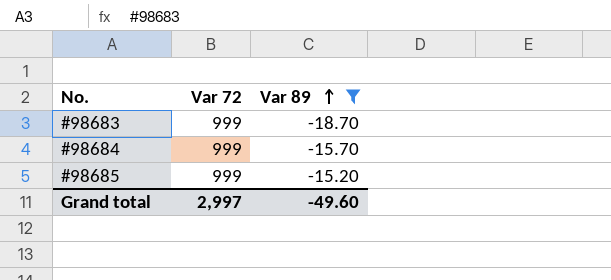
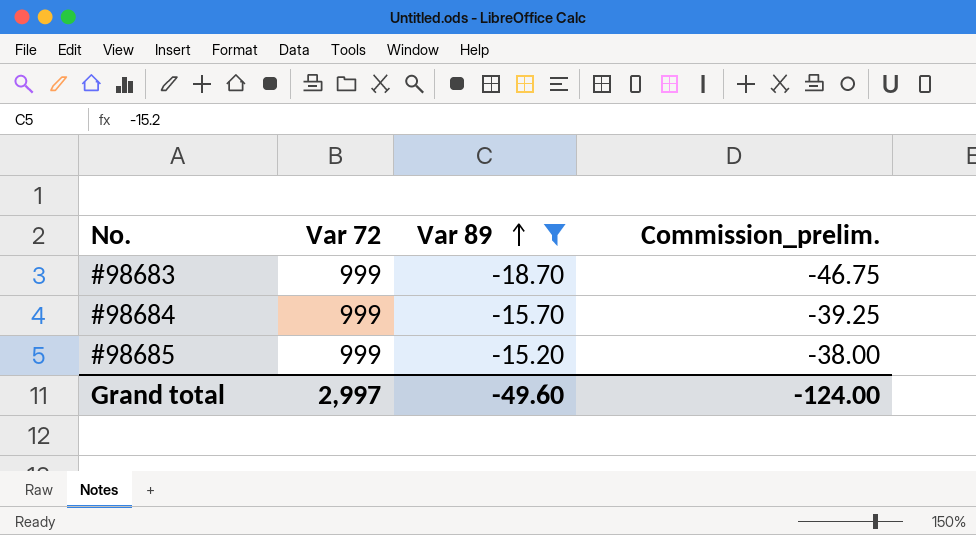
column Commission_prelim. | formula: none -> [Var 89] * 2.5

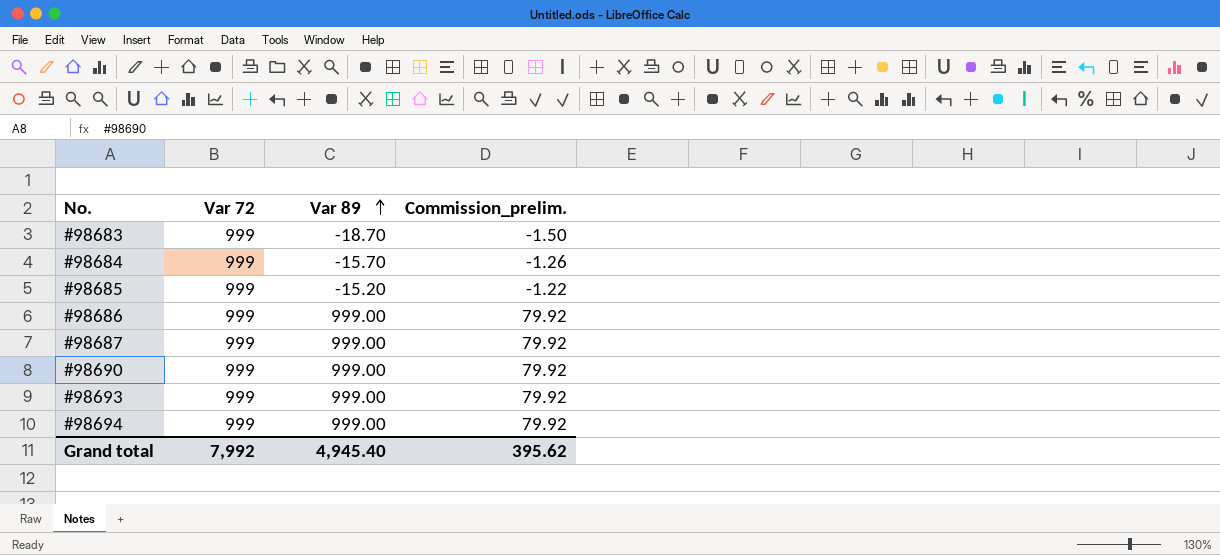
filter: Var 89 != 999.00 -> none
column Commission_prelim. | formula: [Var 89] * 2.5 -> [Var 89] * 0.08
Grand total | Var 72: 2,997 -> 7,992
Grand total | Var 89: -49.60 -> 4,945.40
Grand total | Commission_prelim.: -124.00 -> 395.62

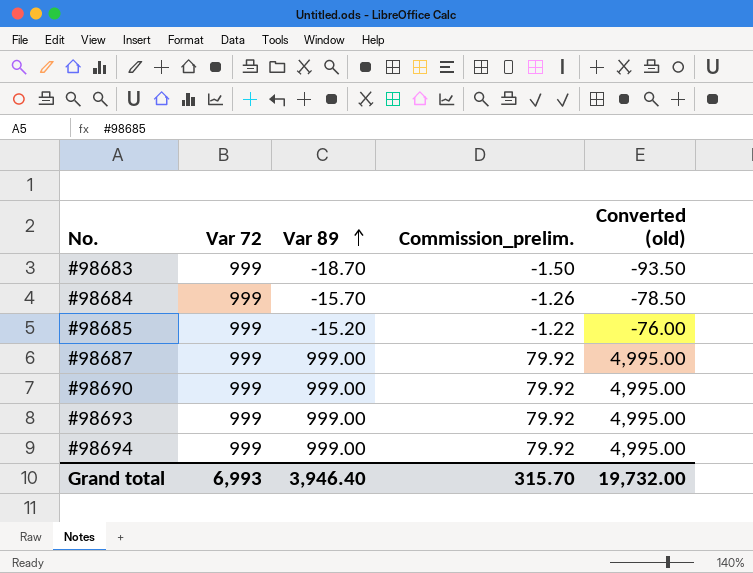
column Converted (old) | formula: none -> [Var 89] * 5
row #98686: 999 | 999.00 | 79.92 -> none
Grand total | Var 72: 7,992 -> 6,993
Grand total | Var 89: 4,945.40 -> 3,946.40
Grand total | Commission_prelim.: 395.62 -> 315.70

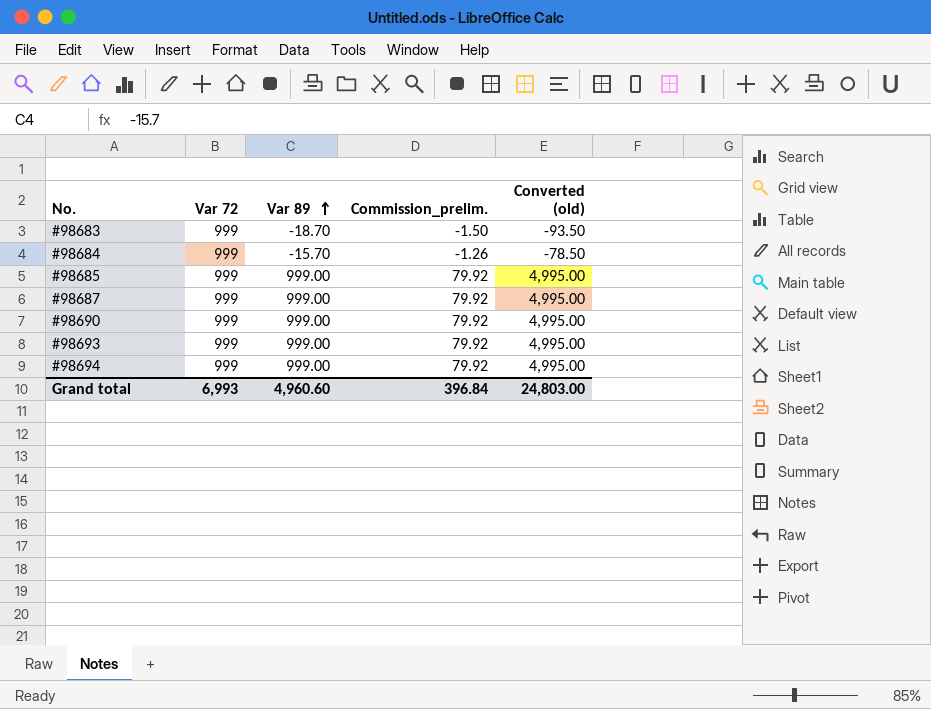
#98685 | Var 89: -15.20 -> 999.00
#98685 | Commission_prelim.: -1.22 -> 79.92
#98685 | Converted (old): -76.00 -> 4,995.00
Grand total | Var 89: 3,946.40 -> 4,960.60
Grand total | Commission_prelim.: 315.70 -> 396.84
Grand total | Converted (old): 19,732.00 -> 24,803.00

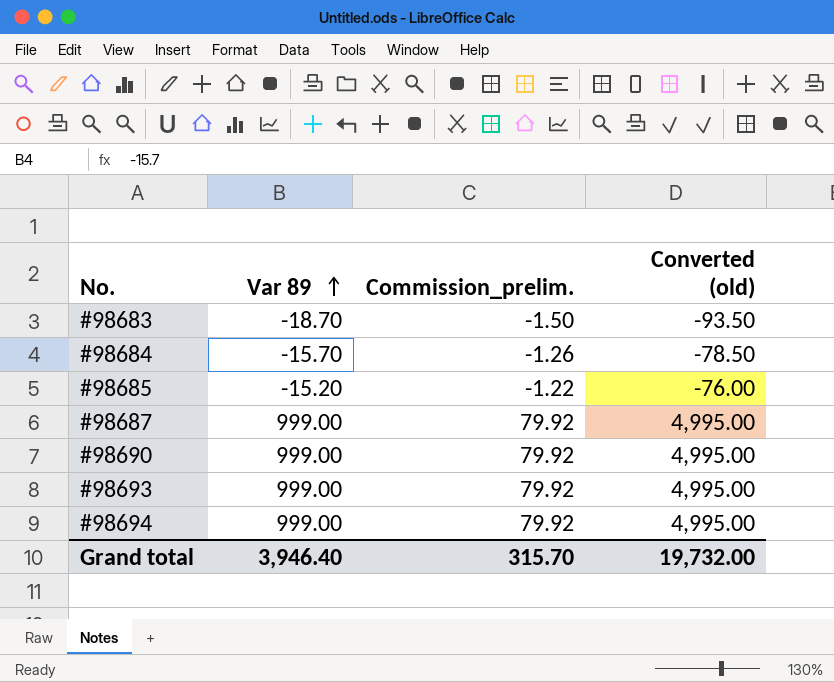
column Var 72 | position: 2 -> none
#98685 | Var 89: 999.00 -> -15.20
#98685 | Commission_prelim.: 79.92 -> -1.22
#98685 | Converted (old): 4,995.00 -> -76.00
Grand total | Var 89: 4,960.60 -> 3,946.40
Grand total | Commission_prelim.: 396.84 -> 315.70
Grand total | Converted (old): 24,803.00 -> 19,732.00

